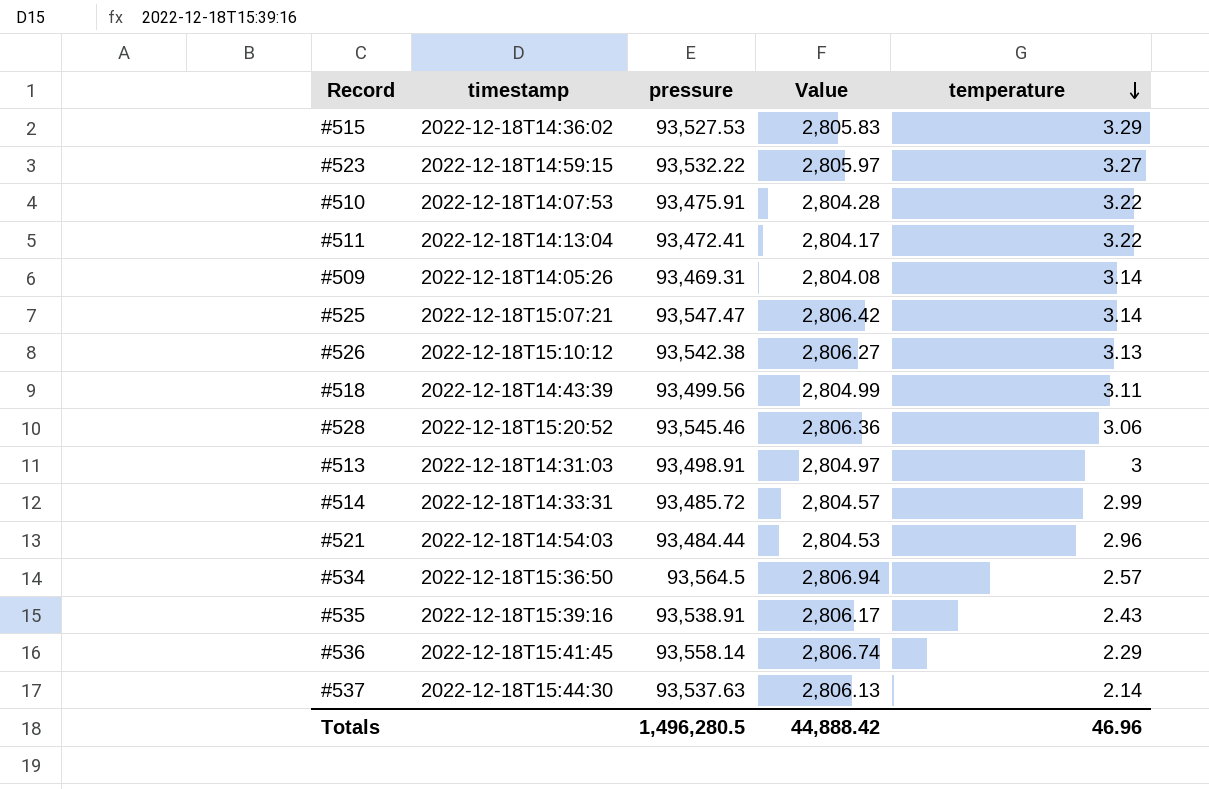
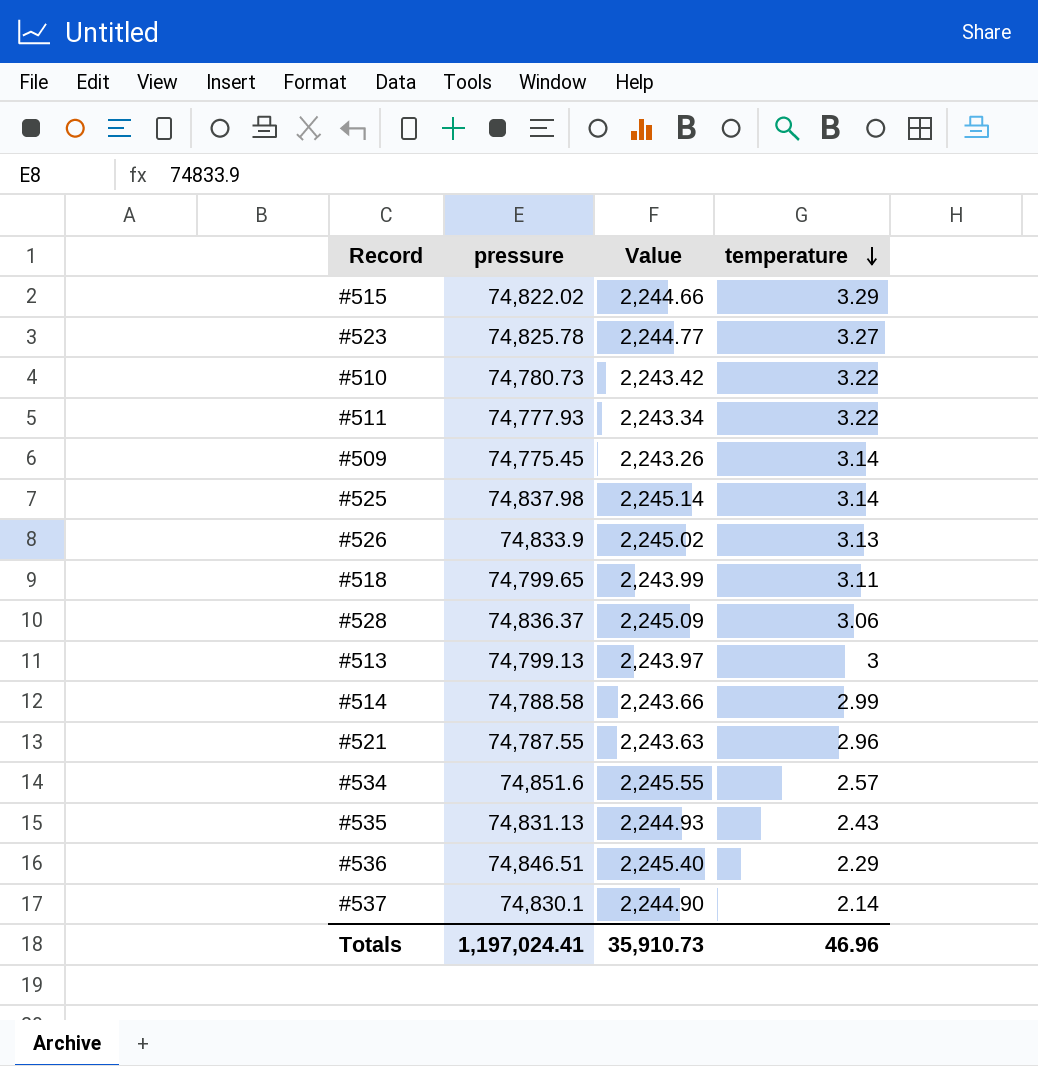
column timestamp | position: 2 -> none
#515 | pressure: 93,527.53 -> 74,822.02
#515 | Value: 2,805.83 -> 2,244.66
#523 | pressure: 93,532.22 -> 74,825.78
#523 | Value: 2,805.97 -> 2,244.77
#510 | pressure: 93,475.91 -> 74,780.73
#510 | Value: 2,804.28 -> 2,243.42
#511 | pressure: 93,472.41 -> 74,777.93
#511 | Value: 2,804.17 -> 2,243.34
#509 | pressure: 93,469.31 -> 74,775.45
#509 | Value: 2,804.08 -> 2,243.26
#525 | pressure: 93,547.47 -> 74,837.98
#525 | Value: 2,806.42 -> 2,245.14
#526 | pressure: 93,542.38 -> 74,833.9
#526 | Value: 2,806.27 -> 2,245.02
#518 | pressure: 93,499.56 -> 74,799.65
#518 | Value: 2,804.99 -> 2,243.99
#528 | pressure: 93,545.46 -> 74,836.37
#528 | Value: 2,806.36 -> 2,245.09
#513 | pressure: 93,498.91 -> 74,799.13
#513 | Value: 2,804.97 -> 2,243.97
#514 | pressure: 93,485.72 -> 74,788.58
#514 | Value: 2,804.57 -> 2,243.66
#521 | pressure: 93,484.44 -> 74,787.55
#521 | Value: 2,804.53 -> 2,243.63
#534 | pressure: 93,564.5 -> 74,851.6
#534 | Value: 2,806.94 -> 2,245.55
#535 | pressure: 93,538.91 -> 74,831.13
#535 | Value: 2,806.17 -> 2,244.93
#536 | pressure: 93,558.14 -> 74,846.51
#536 | Value: 2,806.74 -> 2,245.40
#537 | pressure: 93,537.63 -> 74,830.1
#537 | Value: 2,806.13 -> 2,244.90
Totals | pressure: 1,496,280.5 -> 1,197,024.41
Totals | Value: 44,888.42 -> 35,910.73

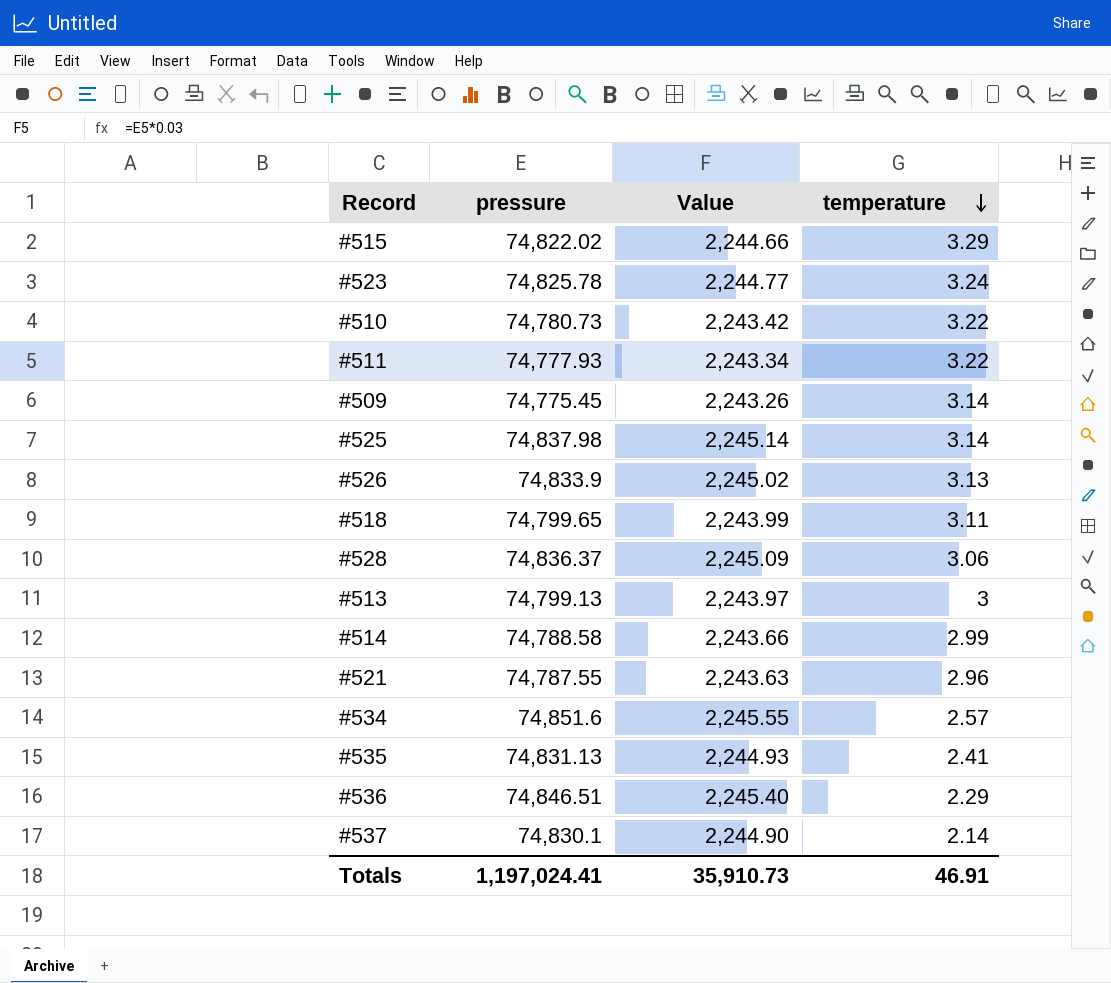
#523 | temperature: 3.27 -> 3.24
#535 | temperature: 2.43 -> 2.41
Totals | temperature: 46.96 -> 46.91

